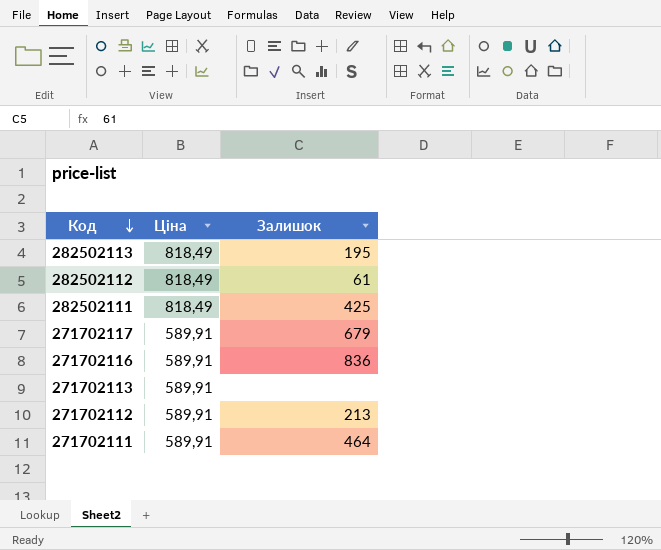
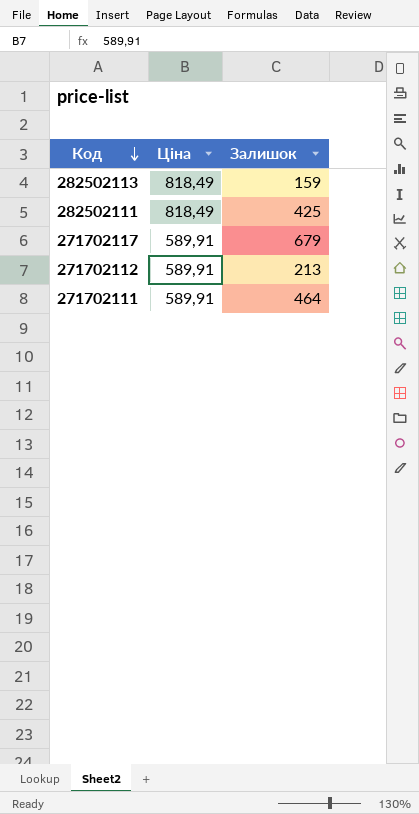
row 282502112: 818,49 | 61 -> none
row 271702116: 589,91 | 836 -> none
row 271702113: 589,91 | none -> none
282502113 | Залишок: 195 -> 159

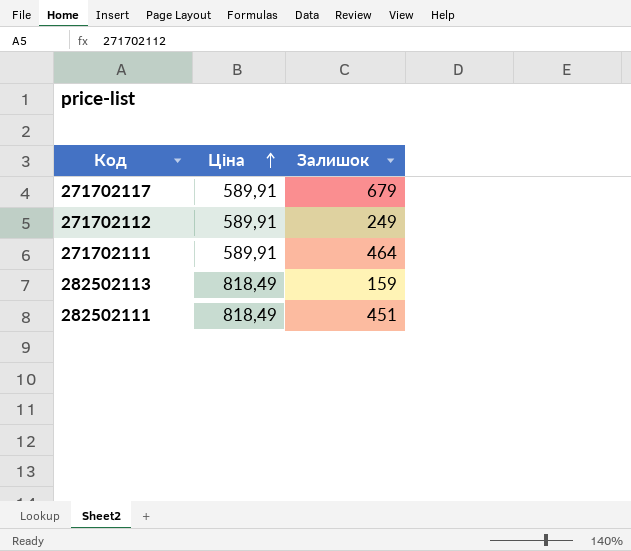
row order: Код descending -> Ціна ascending
271702112 | Залишок: 213 -> 249
282502111 | Залишок: 425 -> 451

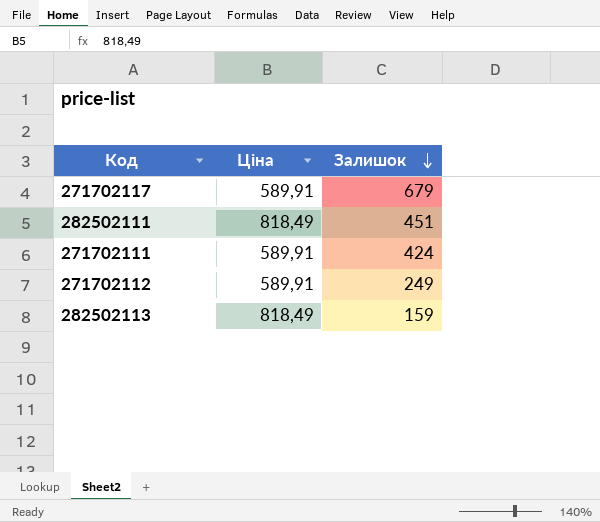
row order: Ціна ascending -> Залишок descending
271702111 | Залишок: 464 -> 424

